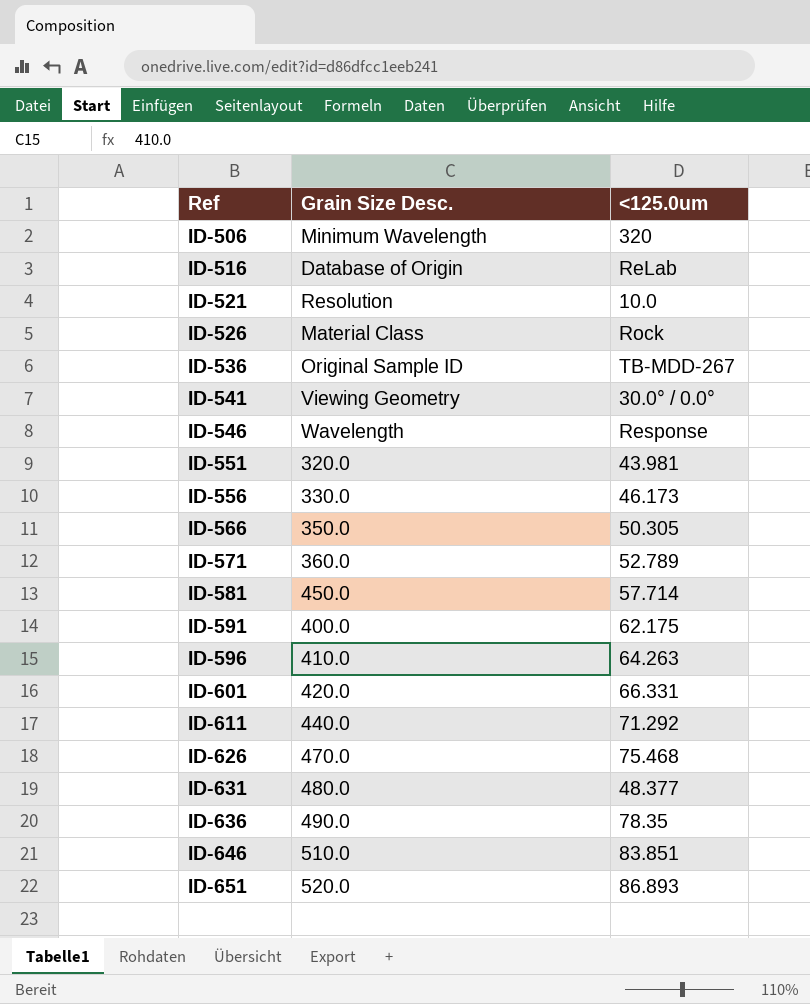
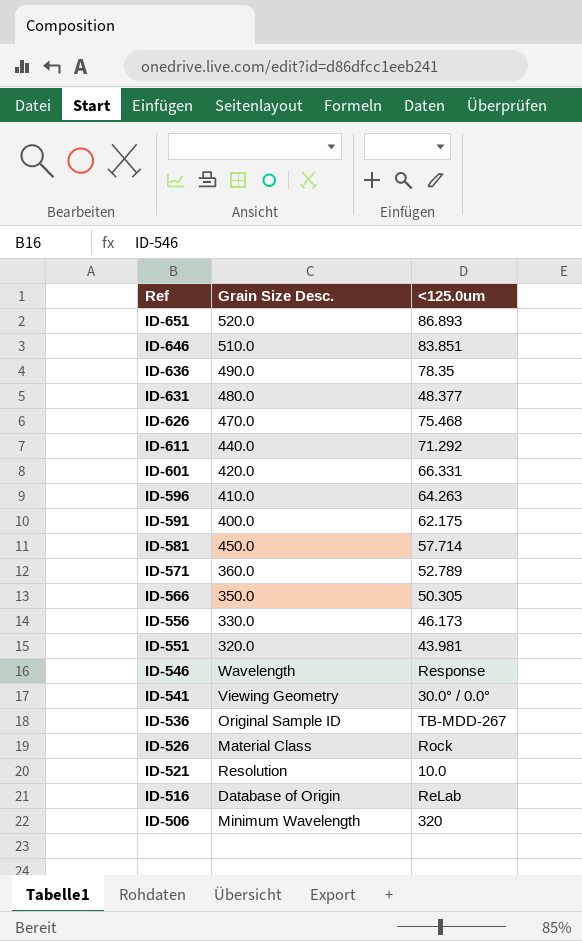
row order: Ref ascending -> Ref descending

